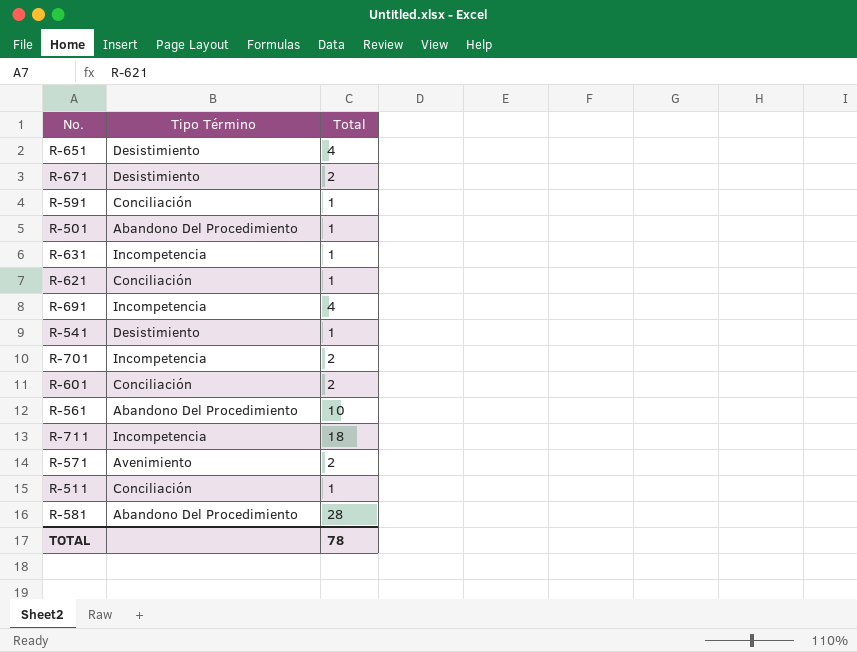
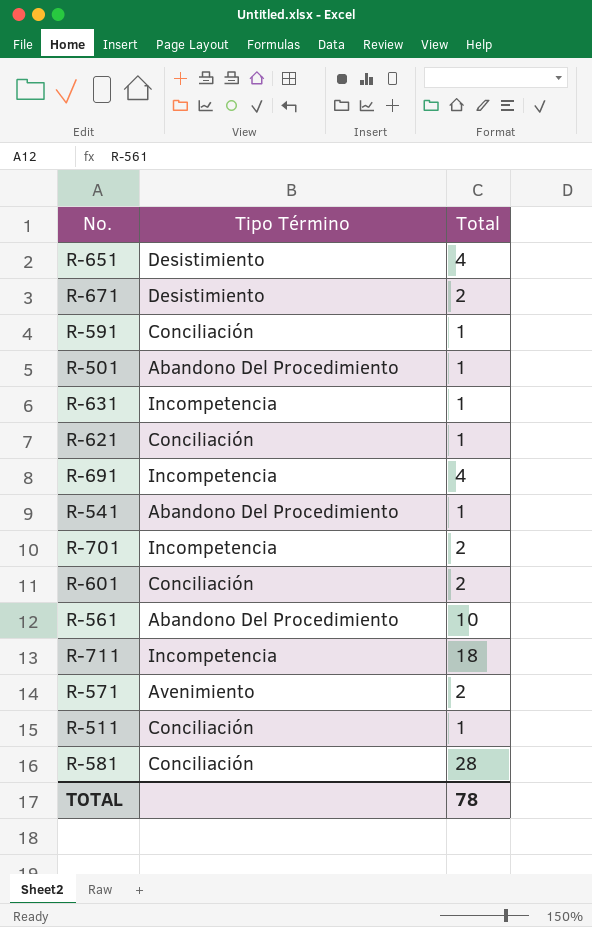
R-541 | Tipo Término: Desistimiento -> Abandono Del Procedimiento
R-581 | Tipo Término: Abandono Del Procedimiento -> Conciliación

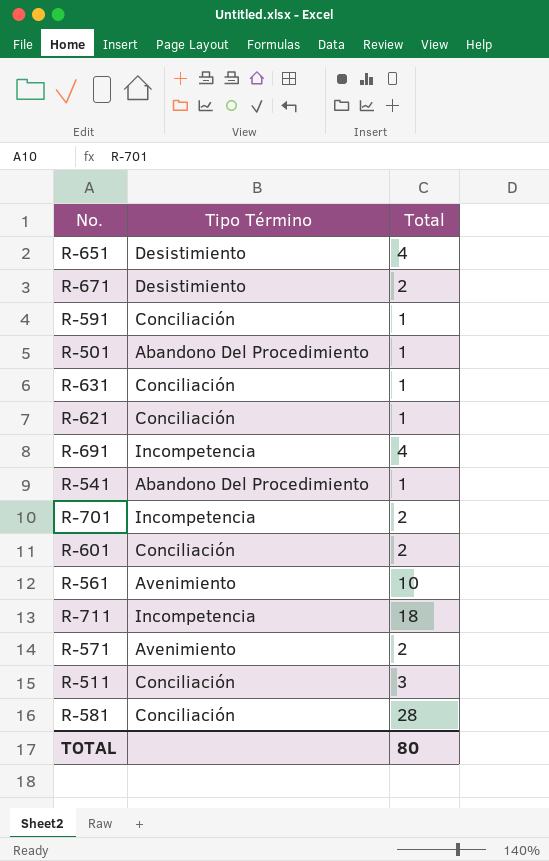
R-631 | Tipo Término: Incompetencia -> Conciliación
R-561 | Tipo Término: Abandono Del Procedimiento -> Avenimiento
R-511 | Total: 1 -> 3
TOTAL | Total: 78 -> 80

